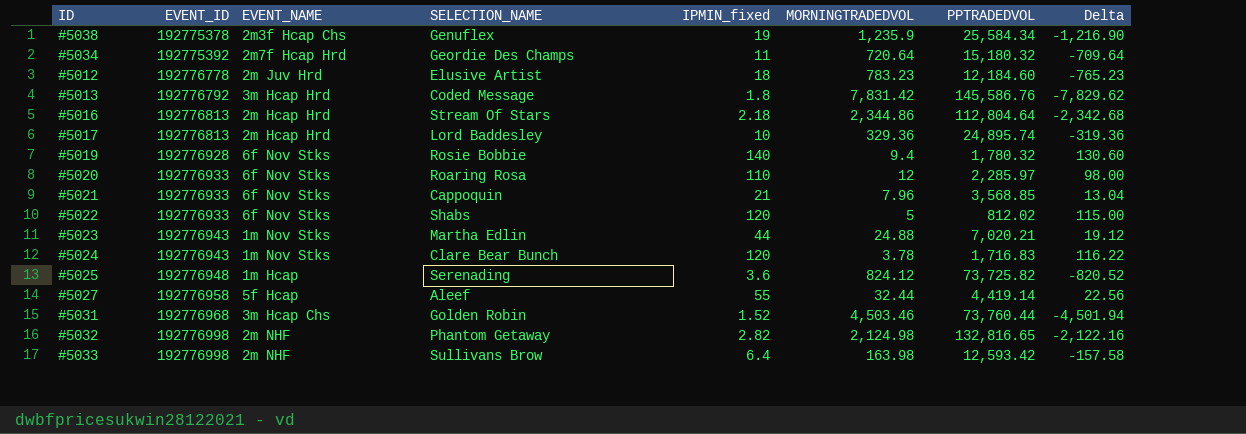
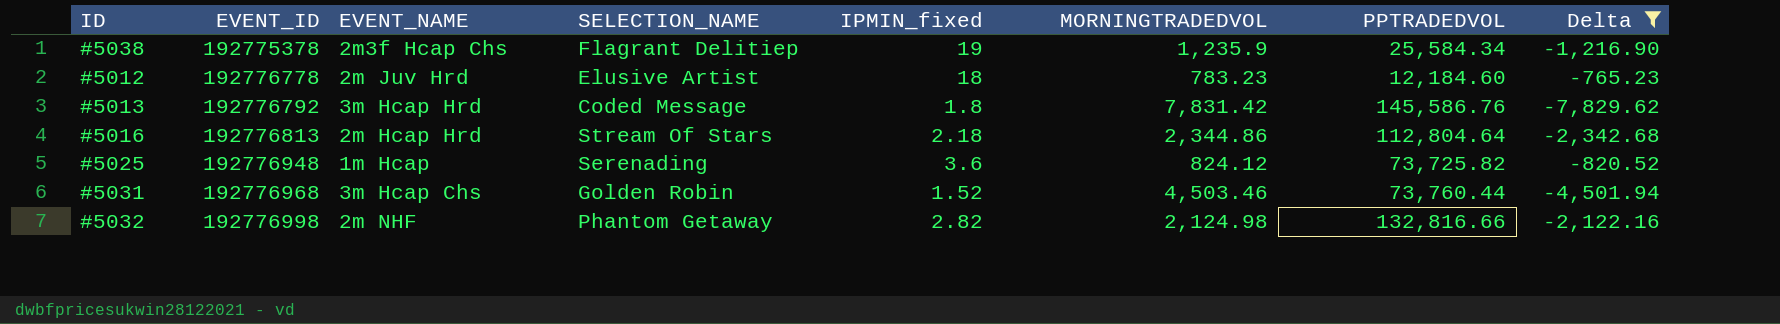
filter: none -> Delta <= -765.23
#5038 | SELECTION_NAME: Genuflex -> Flagrant Delitiep
#5032 | PPTRADEDVOL: 132,816.65 -> 132,816.66

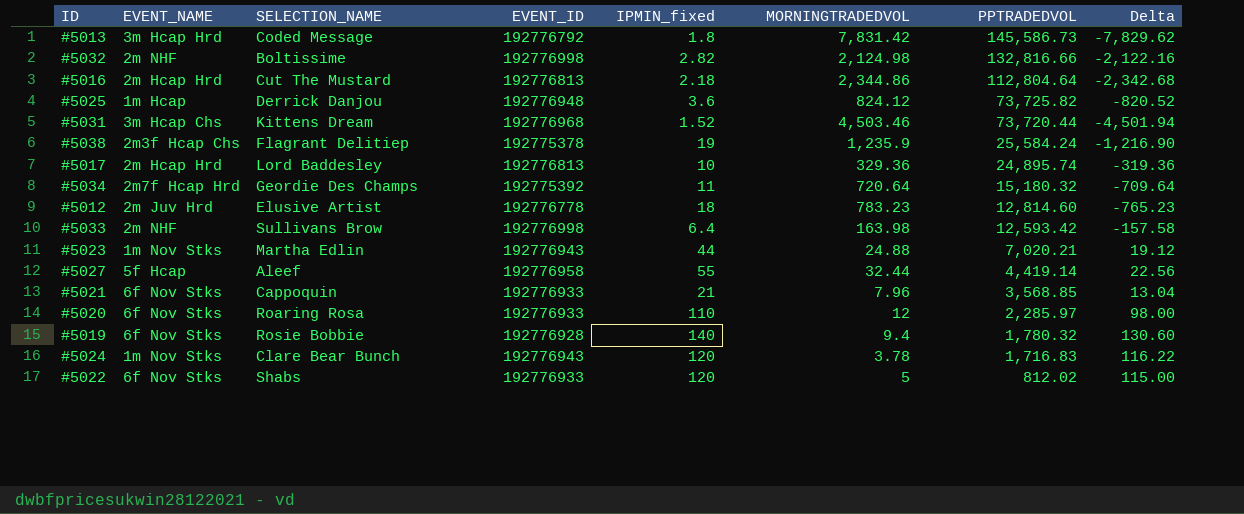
filter: Delta <= -765.23 -> none
row order: EVENT_ID ascending -> PPTRADEDVOL descending
column EVENT_ID | position: 2 -> 4
#5013 | PPTRADEDVOL: 145,586.76 -> 145,586.73
#5032 | SELECTION_NAME: Phantom Getaway -> Boltissime
#5016 | SELECTION_NAME: Stream Of Stars -> Cut The Mustard
#5025 | SELECTION_NAME: Serenading -> Derrick Danjou
#5031 | SELECTION_NAME: Golden Robin -> Kittens Dream
#5031 | PPTRADEDVOL: 73,760.44 -> 73,720.44
#5038 | PPTRADEDVOL: 25,584.34 -> 25,584.24
#5012 | PPTRADEDVOL: 12,184.60 -> 12,814.60

